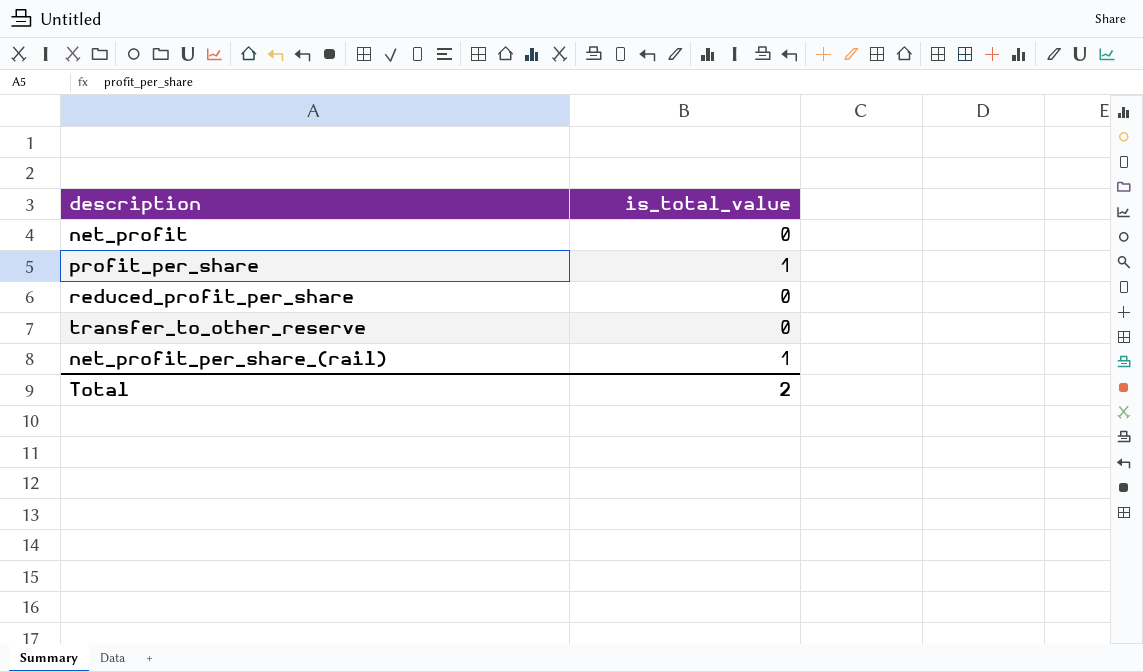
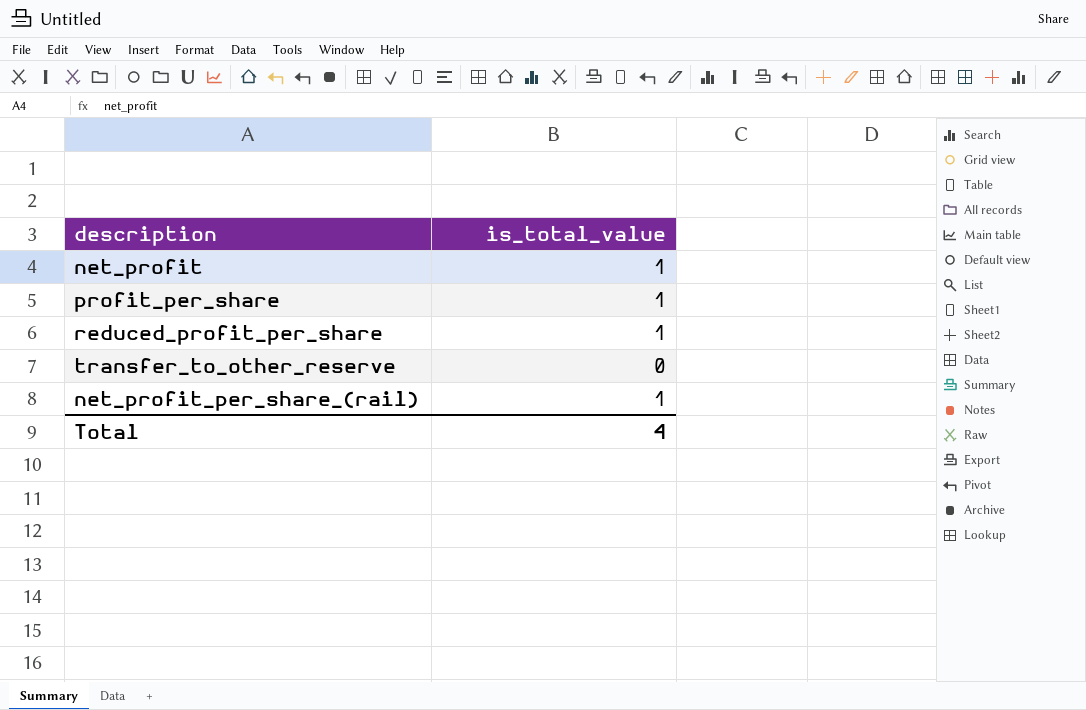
net_profit | is_total_value: 0 -> 1
reduced_profit_per_share | is_total_value: 0 -> 1
Total | is_total_value: 2 -> 4

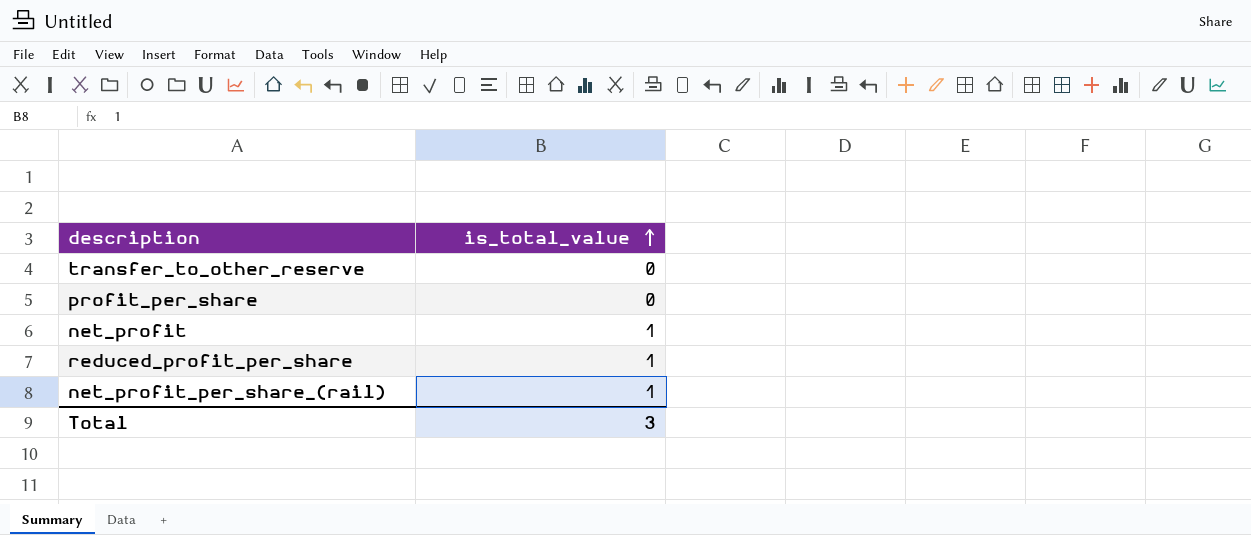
row order: none -> is_total_value ascending
profit_per_share | is_total_value: 1 -> 0
Total | is_total_value: 4 -> 3

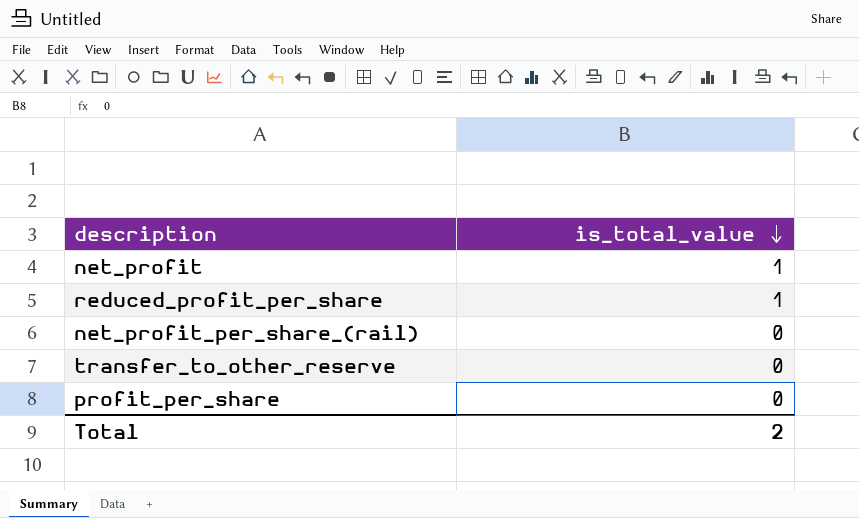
row order: is_total_value ascending -> is_total_value descending
net_profit_per_share_(rail) | is_total_value: 1 -> 0
Total | is_total_value: 3 -> 2

